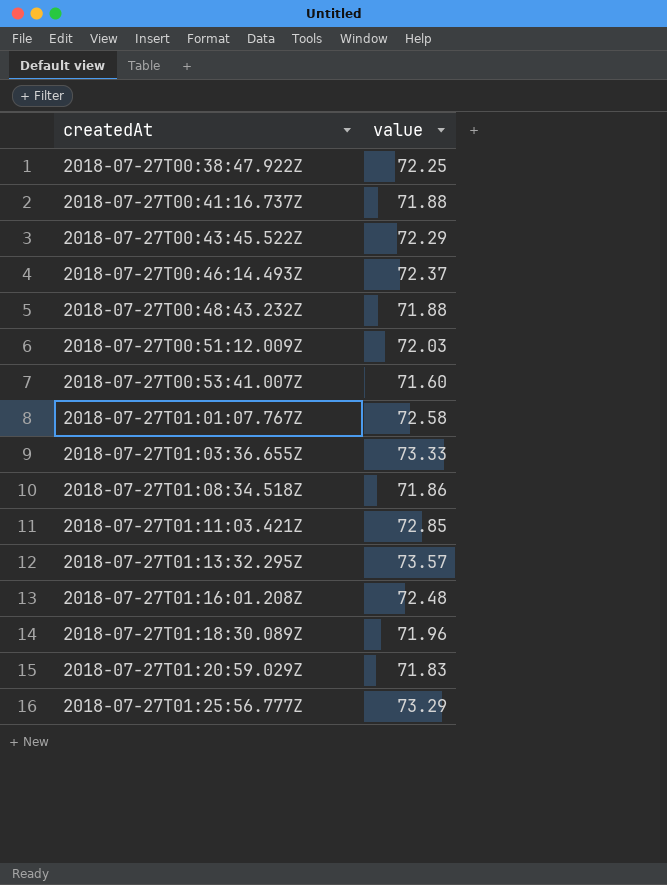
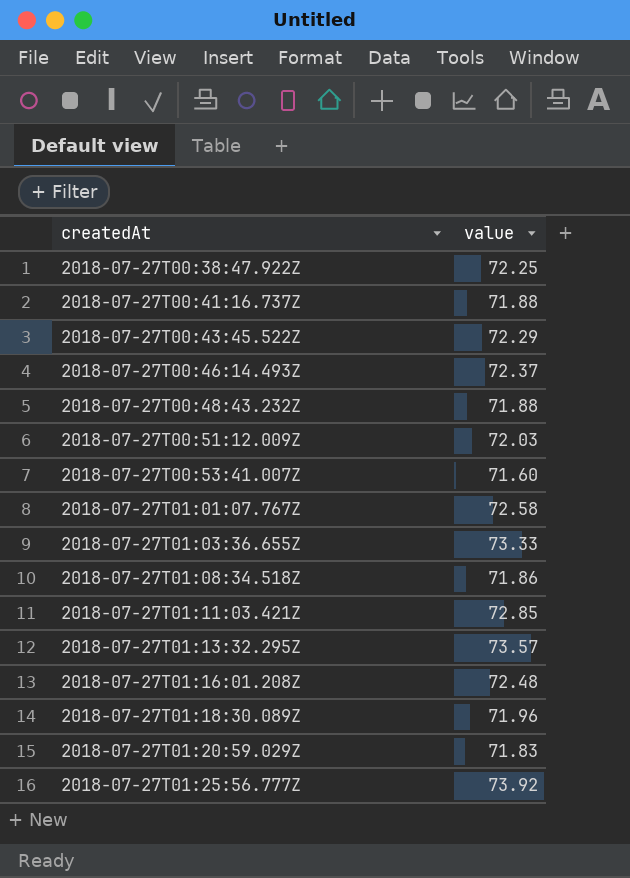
2018-07-27T01:25:56.777Z | value: 73.29 -> 73.92

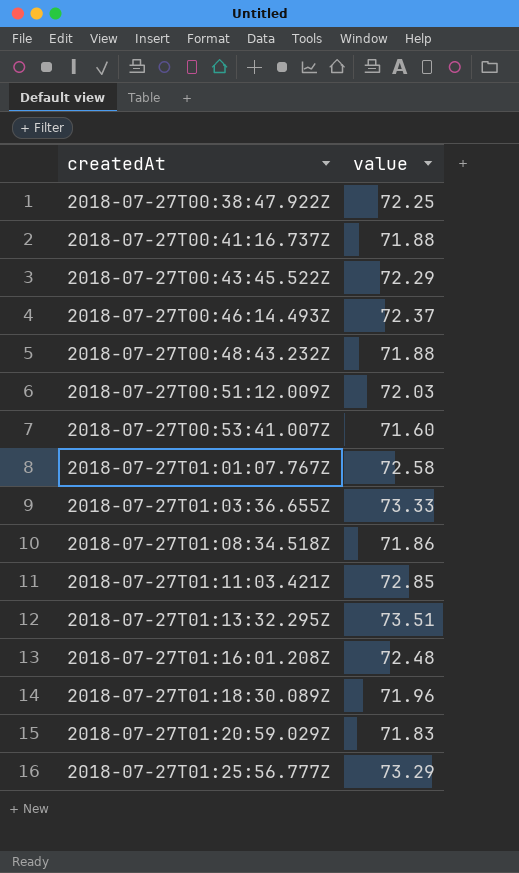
2018-07-27T01:13:32.295Z | value: 73.57 -> 73.51
2018-07-27T01:25:56.777Z | value: 73.92 -> 73.29

